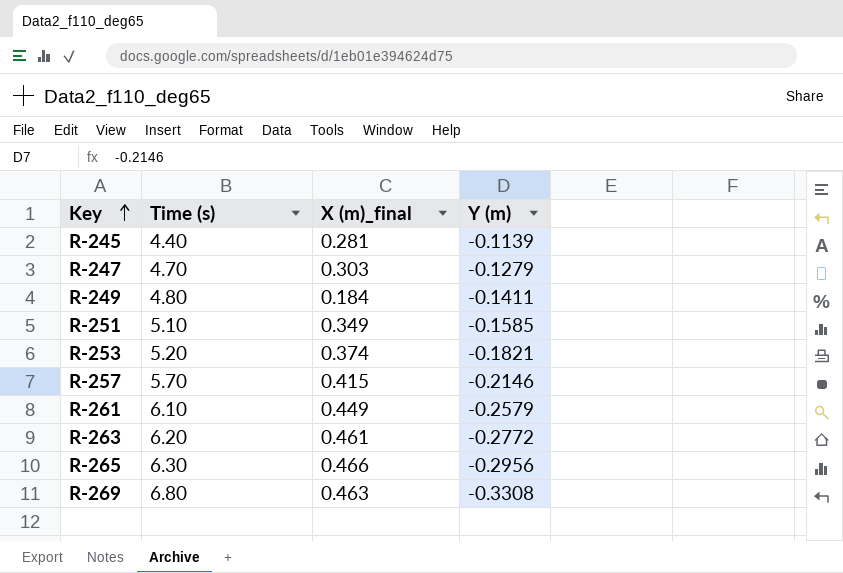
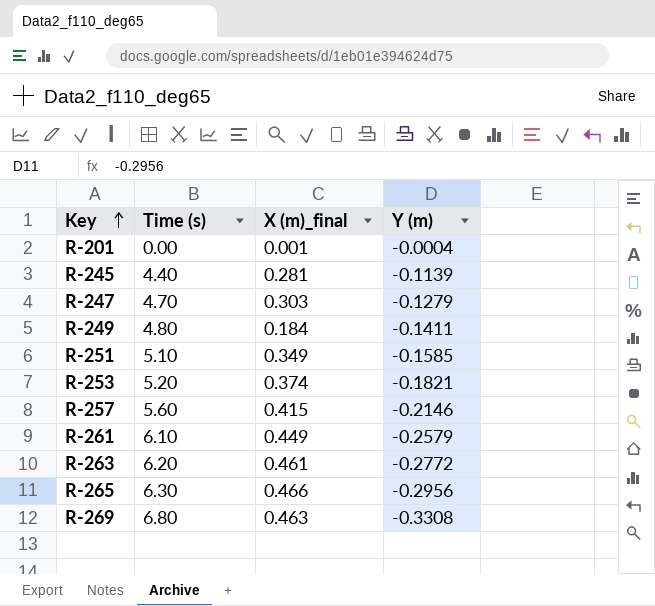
row R-201: none -> 0.00 | 0.001 | -0.0004
R-257 | Time (s): 5.70 -> 5.60

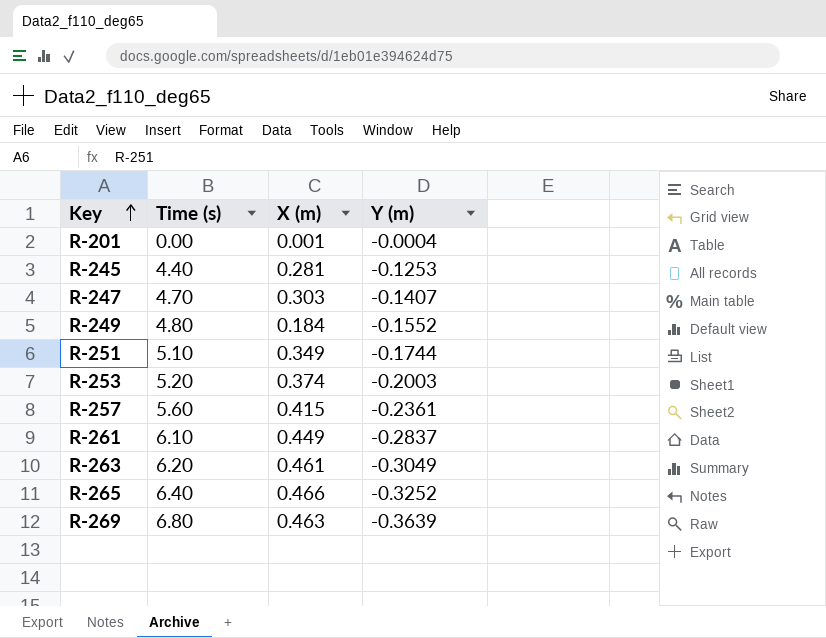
column name: X (m)_final -> X (m)
R-245 | Y (m): -0.1139 -> -0.1253
R-247 | Y (m): -0.1279 -> -0.1407
R-249 | Y (m): -0.1411 -> -0.1552
R-251 | Y (m): -0.1585 -> -0.1744
R-253 | Y (m): -0.1821 -> -0.2003
R-257 | Y (m): -0.2146 -> -0.2361
R-261 | Y (m): -0.2579 -> -0.2837
R-263 | Y (m): -0.2772 -> -0.3049
R-265 | Time (s): 6.30 -> 6.40
R-265 | Y (m): -0.2956 -> -0.3252
R-269 | Y (m): -0.3308 -> -0.3639

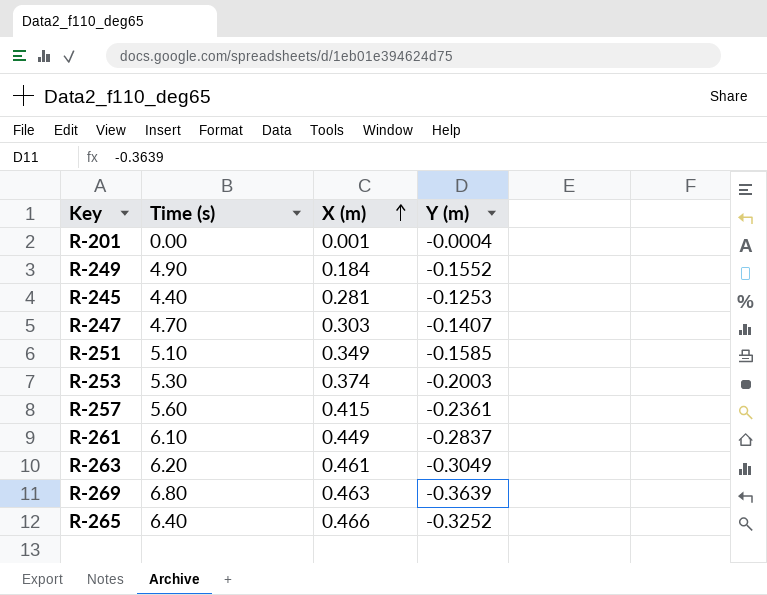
row order: Key ascending -> X (m) ascending
R-249 | Time (s): 4.80 -> 4.90
R-251 | Y (m): -0.1744 -> -0.1585
R-253 | Time (s): 5.20 -> 5.30

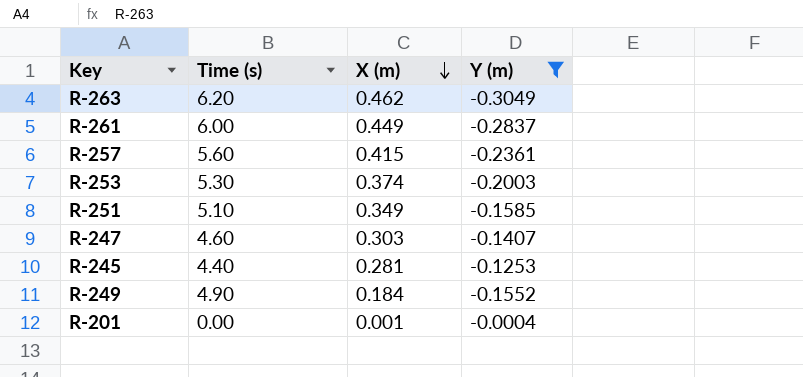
filter: none -> Y (m) >= -0.3049
row order: X (m) ascending -> X (m) descending
R-263 | X (m): 0.461 -> 0.462
R-261 | Time (s): 6.10 -> 6.00
R-247 | Time (s): 4.70 -> 4.60

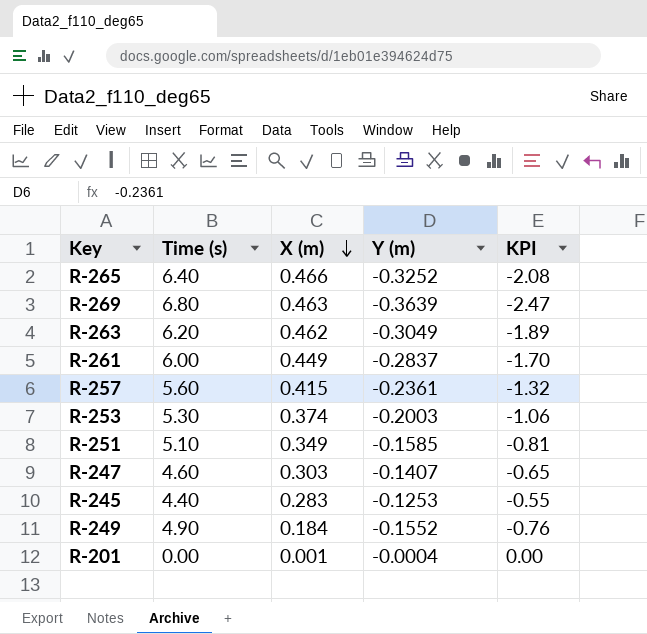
filter: Y (m) >= -0.3049 -> none
column KPI | formula: none -> [Time (s)] * [Y (m)]
R-245 | X (m): 0.281 -> 0.283

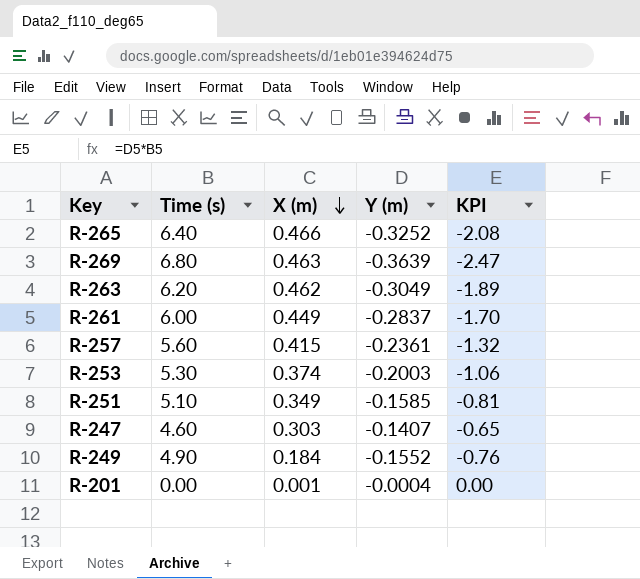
row R-245: 4.40 | 0.283 | -0.1253 | -0.55 -> none

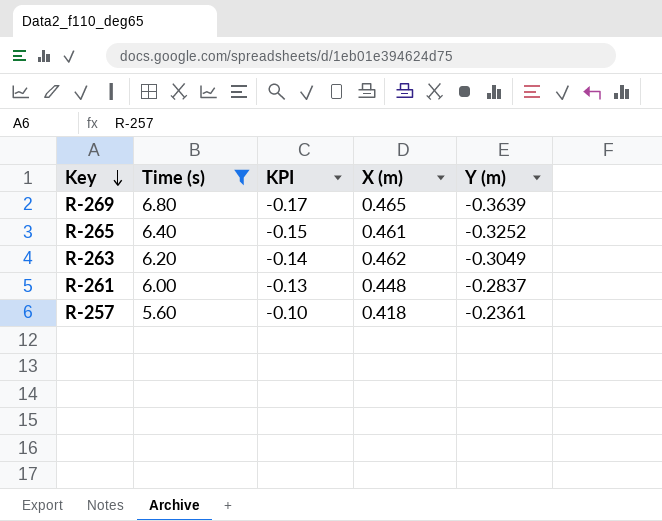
filter: none -> Time (s) >= 5.60
row order: X (m) descending -> Key descending
column KPI | formula: [Time (s)] * [Y (m)] -> [X (m)] * [Y (m)]
column KPI | position: 5 -> 3
R-269 | X (m): 0.463 -> 0.465
R-265 | X (m): 0.466 -> 0.461
R-261 | X (m): 0.449 -> 0.448
R-257 | X (m): 0.415 -> 0.418

